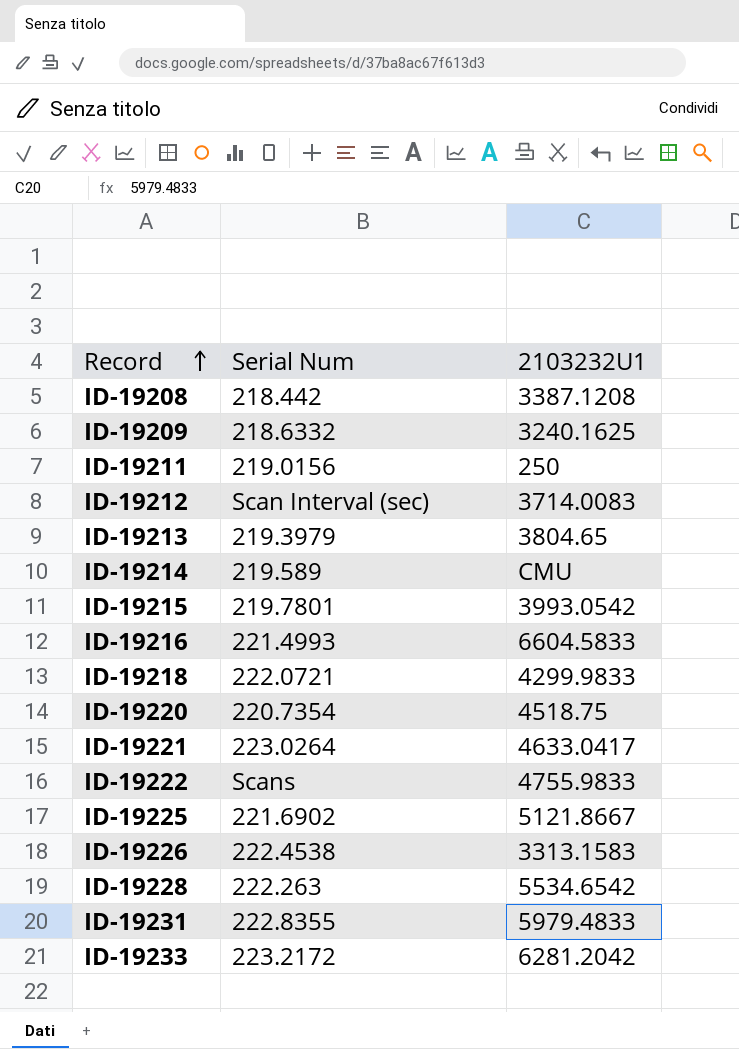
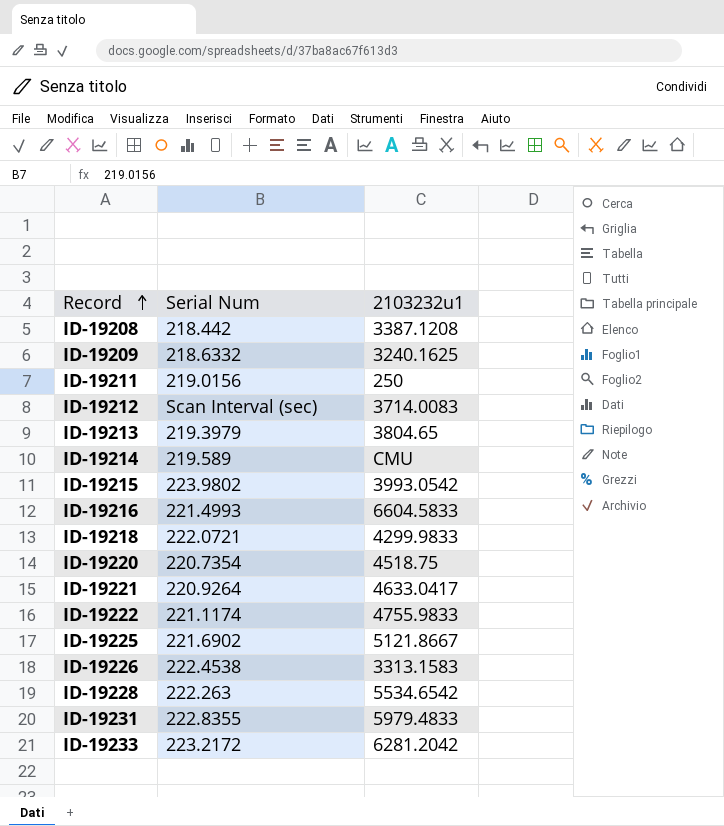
column name: 2103232U1 -> 2103232u1
ID-19215 | Serial Num: 219.7801 -> 223.9802
ID-19221 | Serial Num: 223.0264 -> 220.9264
ID-19222 | Serial Num: Scans -> 221.1174

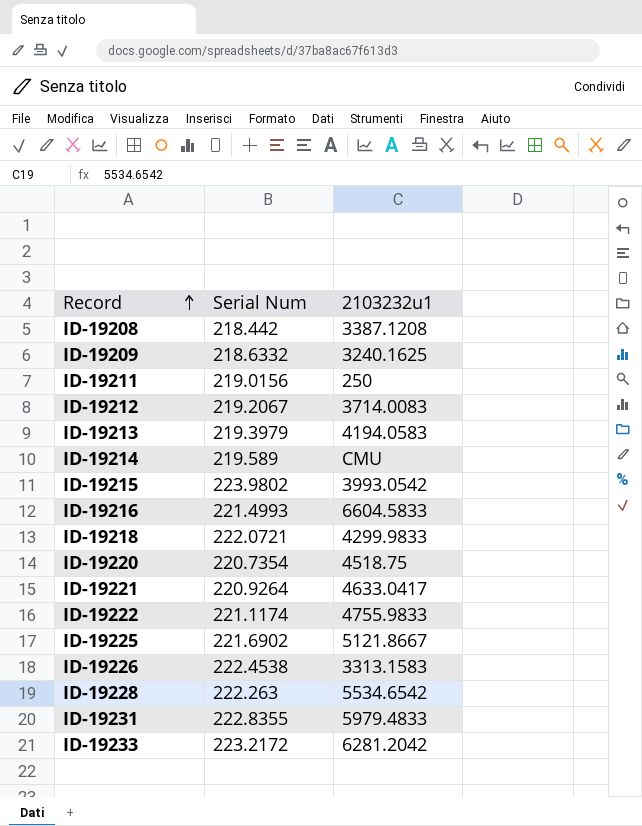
ID-19212 | Serial Num: Scan Interval (sec) -> 219.2067
ID-19213 | 2103232u1: 3804.65 -> 4194.0583

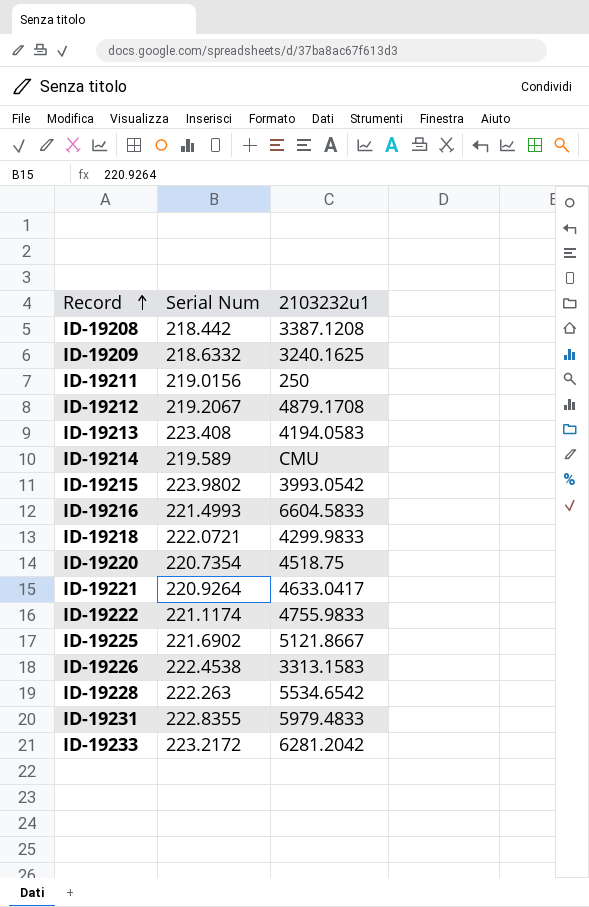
ID-19212 | 2103232u1: 3714.0083 -> 4879.1708
ID-19213 | Serial Num: 219.3979 -> 223.408

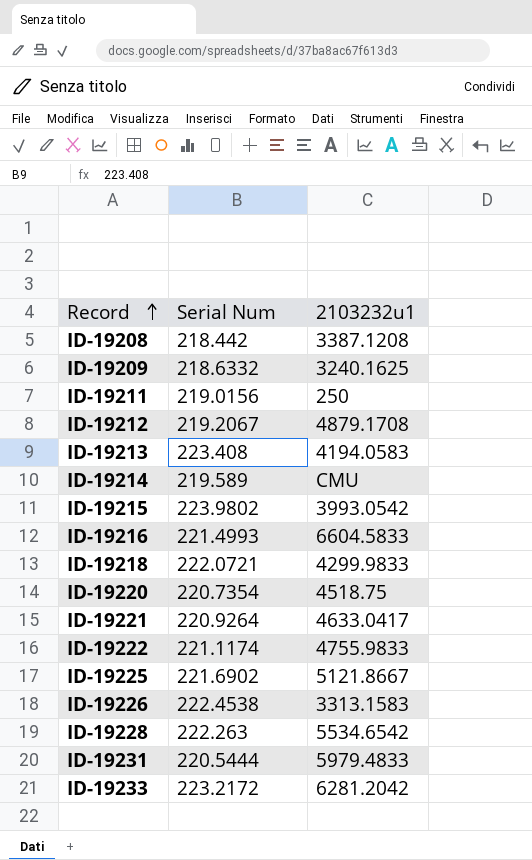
ID-19231 | Serial Num: 222.8355 -> 220.5444

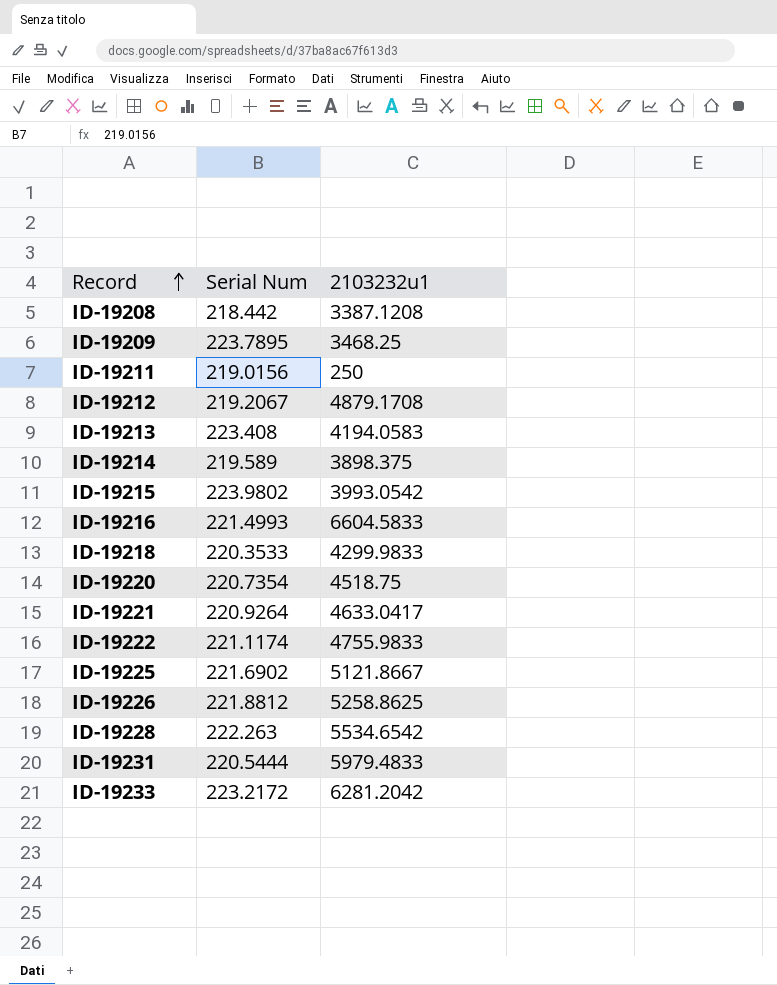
ID-19209 | Serial Num: 218.6332 -> 223.7895
ID-19209 | 2103232u1: 3240.1625 -> 3468.25
ID-19214 | 2103232u1: CMU -> 3898.375
ID-19218 | Serial Num: 222.0721 -> 220.3533
ID-19226 | Serial Num: 222.4538 -> 221.8812
ID-19226 | 2103232u1: 3313.1583 -> 5258.8625

